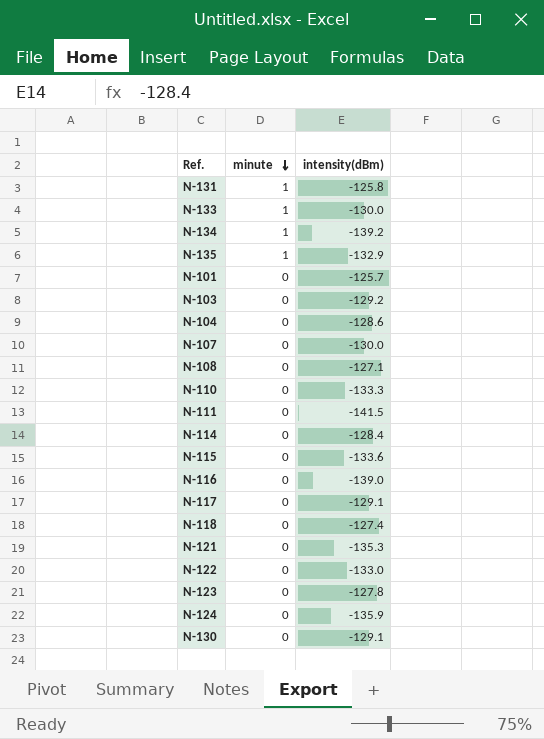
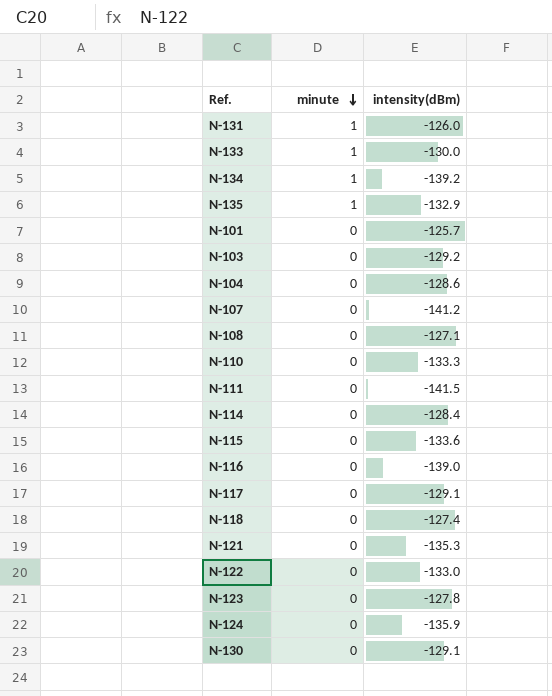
N-131 | intensity(dBm): -125.8 -> -126.0
N-107 | intensity(dBm): -130.0 -> -141.2

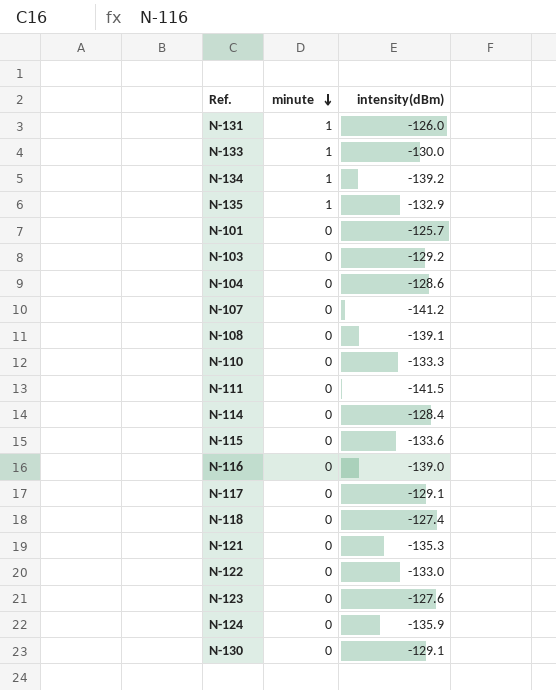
N-108 | intensity(dBm): -127.1 -> -139.1
N-123 | intensity(dBm): -127.8 -> -127.6

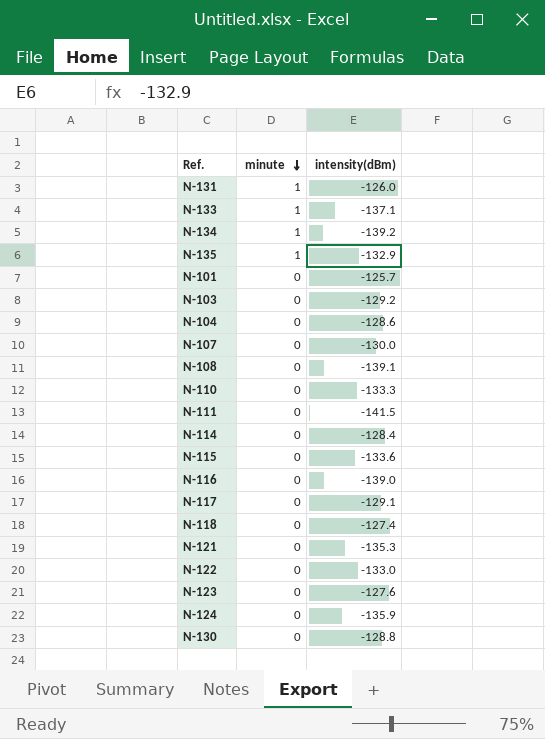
N-133 | intensity(dBm): -130.0 -> -137.1
N-107 | intensity(dBm): -141.2 -> -130.0
N-130 | intensity(dBm): -129.1 -> -128.8

